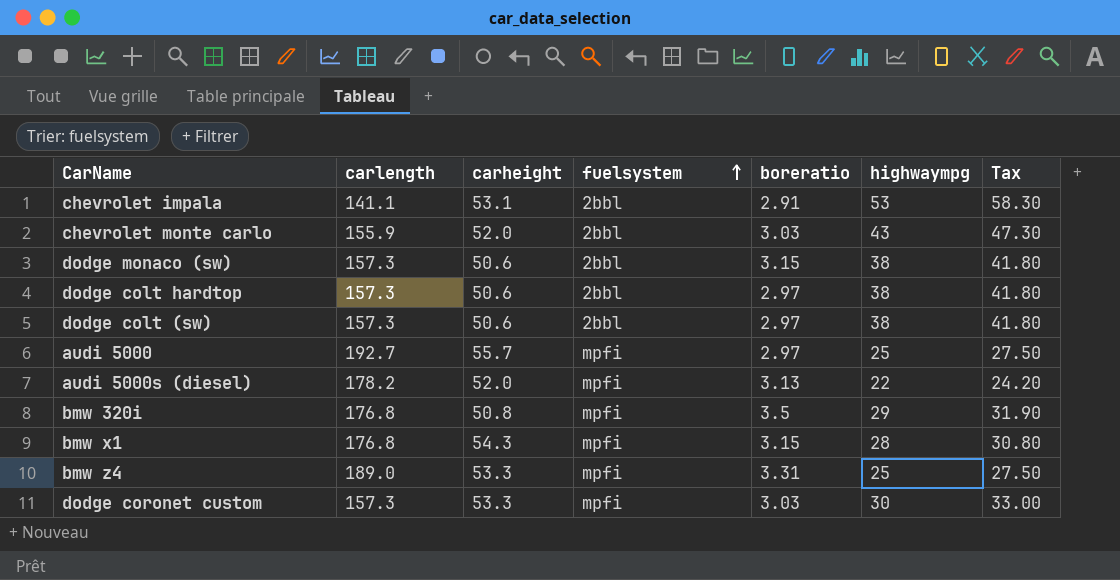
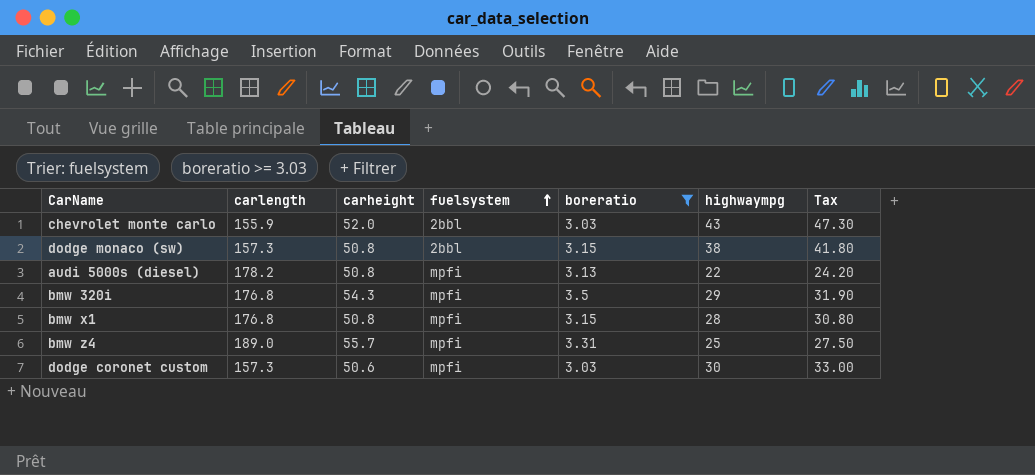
filter: none -> boreratio >= 3.03
dodge monaco (sw) | carheight: 50.6 -> 50.8
audi 5000s (diesel) | carheight: 52.0 -> 50.8
bmw 320i | carheight: 50.8 -> 54.3
bmw x1 | carheight: 54.3 -> 50.8
bmw z4 | carheight: 53.3 -> 55.7
dodge coronet custom | carheight: 53.3 -> 50.6

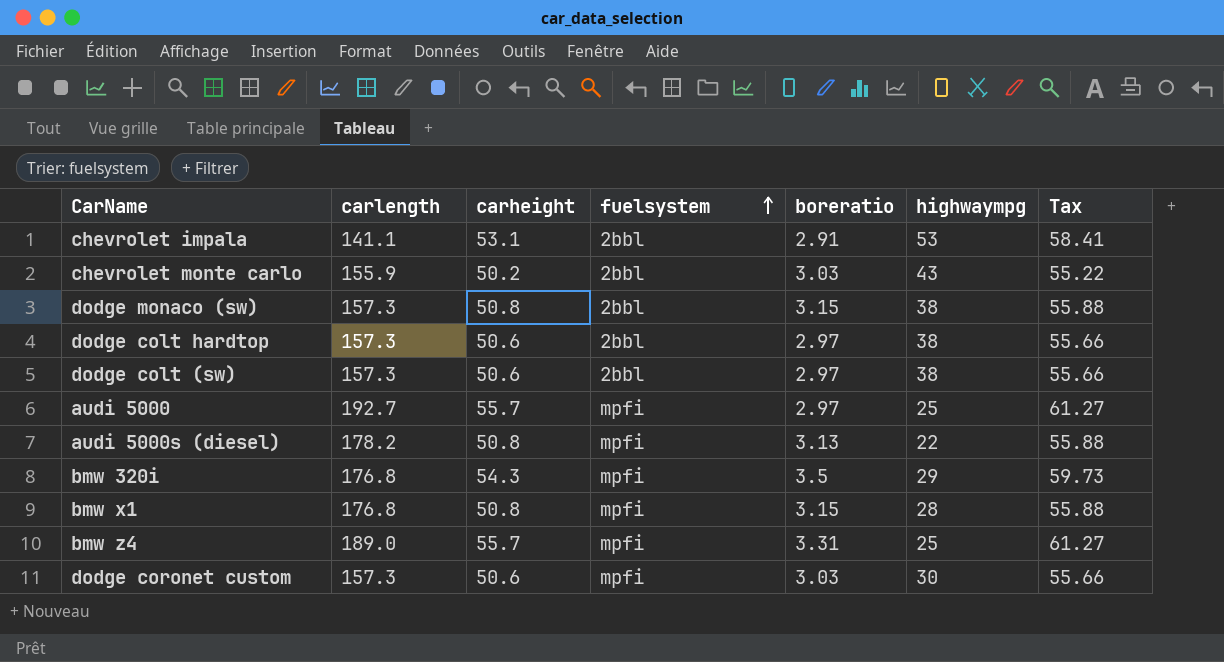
filter: boreratio >= 3.03 -> none
column Tax | formula: [highwaympg] * 1.1 -> [carheight] * 1.1
chevrolet monte carlo | carheight: 52.0 -> 50.2

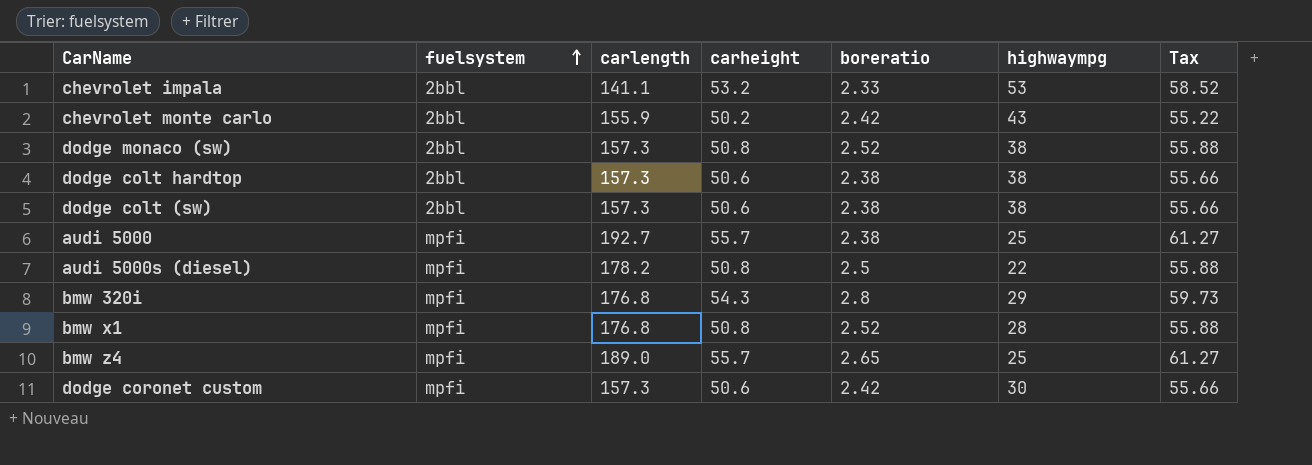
column fuelsystem | position: 4 -> 2
chevrolet impala | carheight: 53.1 -> 53.2
chevrolet impala | boreratio: 2.91 -> 2.33
chevrolet impala | Tax: 58.41 -> 58.52
chevrolet monte carlo | boreratio: 3.03 -> 2.42
dodge monaco (sw) | boreratio: 3.15 -> 2.52
dodge colt hardtop | boreratio: 2.97 -> 2.38
dodge colt (sw) | boreratio: 2.97 -> 2.38
audi 5000 | boreratio: 2.97 -> 2.38
audi 5000s (diesel) | boreratio: 3.13 -> 2.5
bmw 320i | boreratio: 3.5 -> 2.8
bmw x1 | boreratio: 3.15 -> 2.52
bmw z4 | boreratio: 3.31 -> 2.65
dodge coronet custom | boreratio: 3.03 -> 2.42

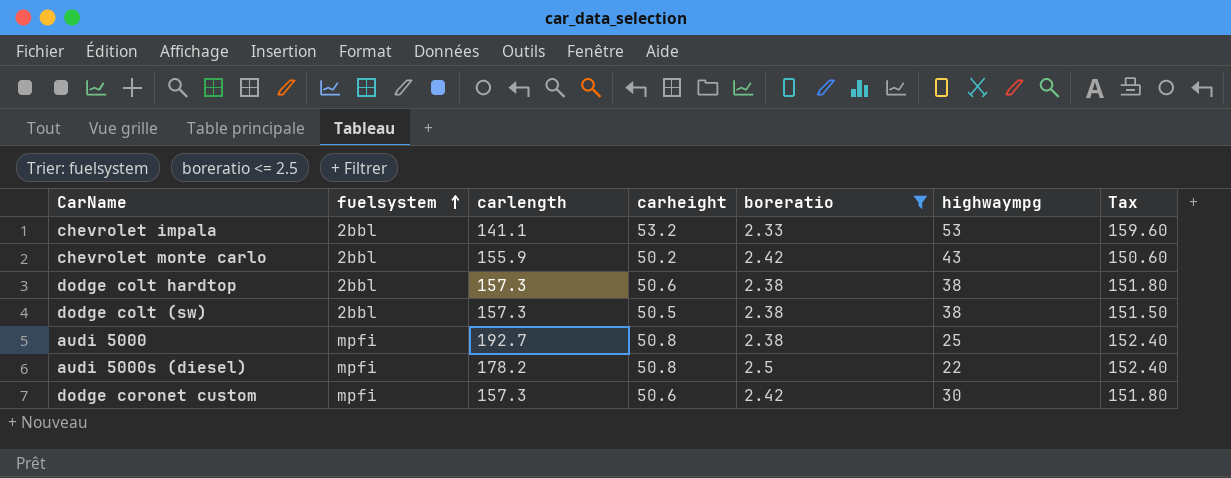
filter: none -> boreratio <= 2.5
column Tax | formula: [carheight] * 1.1 -> [carheight] * 3
dodge colt (sw) | carheight: 50.6 -> 50.5
audi 5000 | carheight: 55.7 -> 50.8

